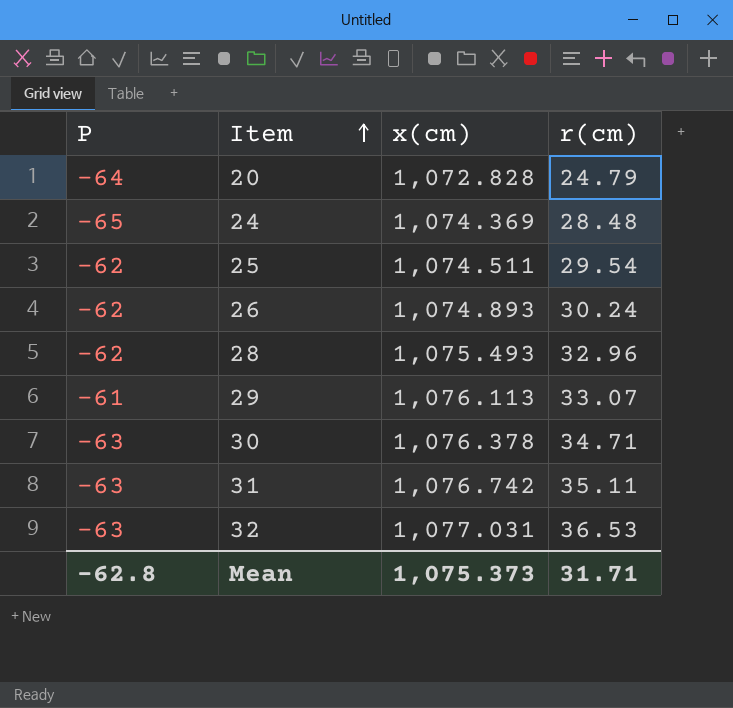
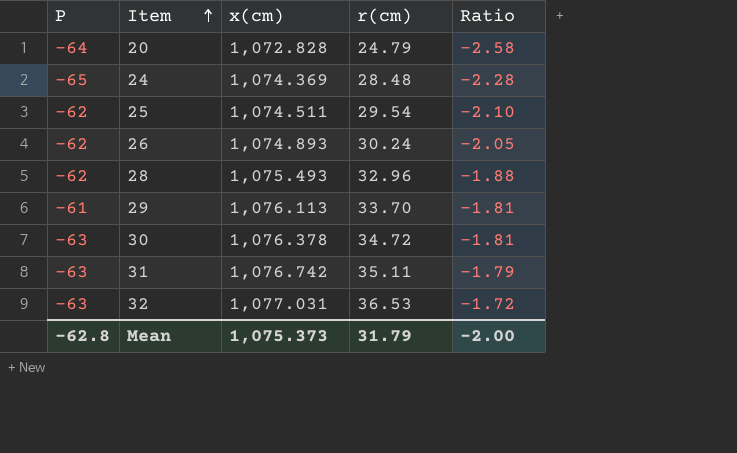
column Ratio | formula: none -> [P] / [r(cm)]
29 | r(cm): 33.07 -> 33.70
30 | r(cm): 34.71 -> 34.72
Mean | r(cm): 31.71 -> 31.79

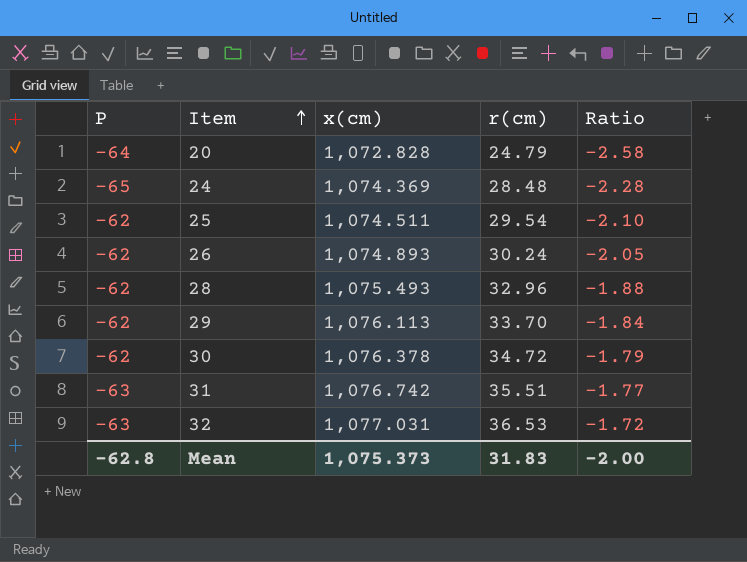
29 | P: -61 -> -62
29 | Ratio: -1.81 -> -1.84
30 | P: -63 -> -62
30 | Ratio: -1.81 -> -1.79
31 | r(cm): 35.11 -> 35.51
31 | Ratio: -1.79 -> -1.77
Mean | r(cm): 31.79 -> 31.83

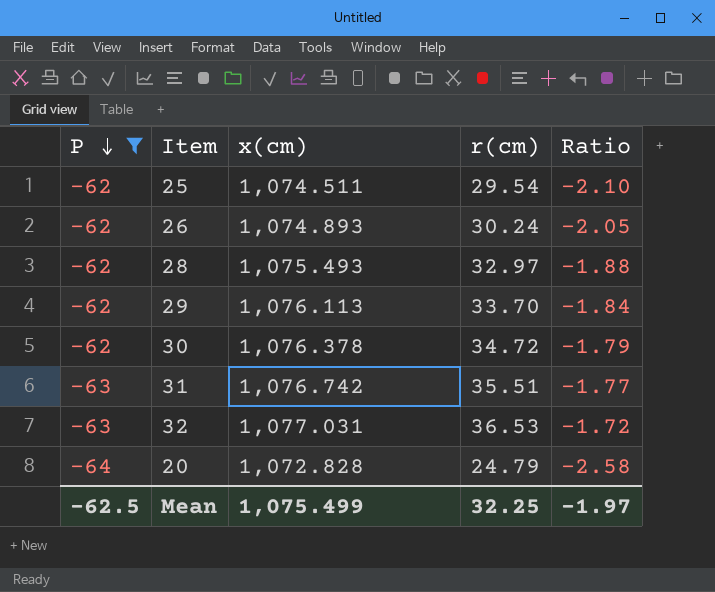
filter: none -> P != -65
row order: Item ascending -> P descending
28 | r(cm): 32.96 -> 32.97
Mean | P: -62.8 -> -62.5
Mean | x(cm): 1,075.373 -> 1,075.499
Mean | r(cm): 31.83 -> 32.25
Mean | Ratio: -2.00 -> -1.97

